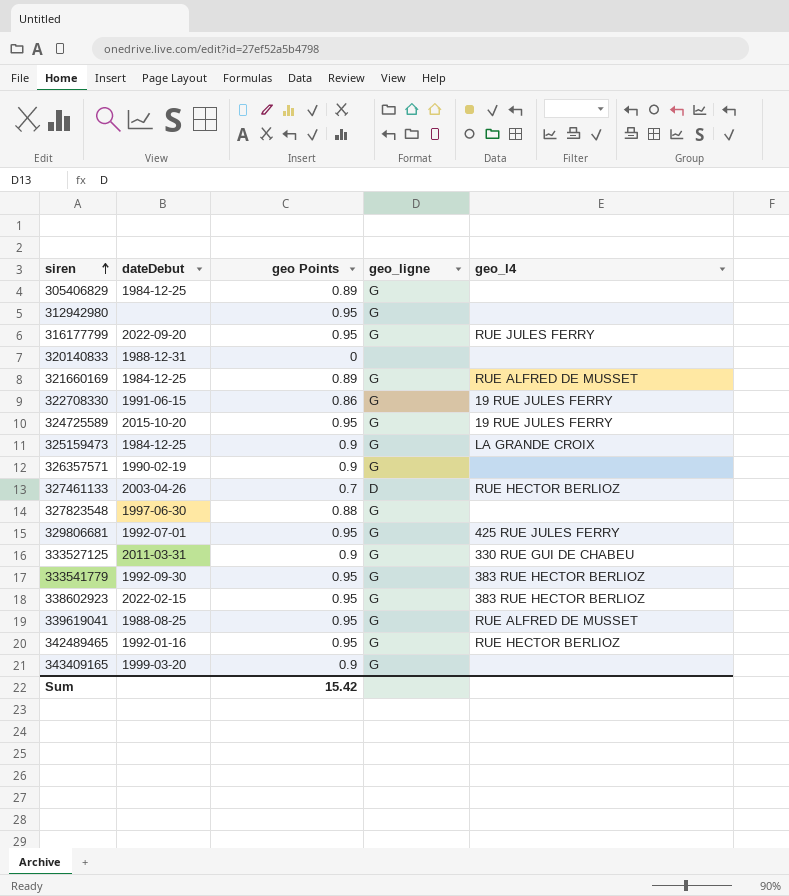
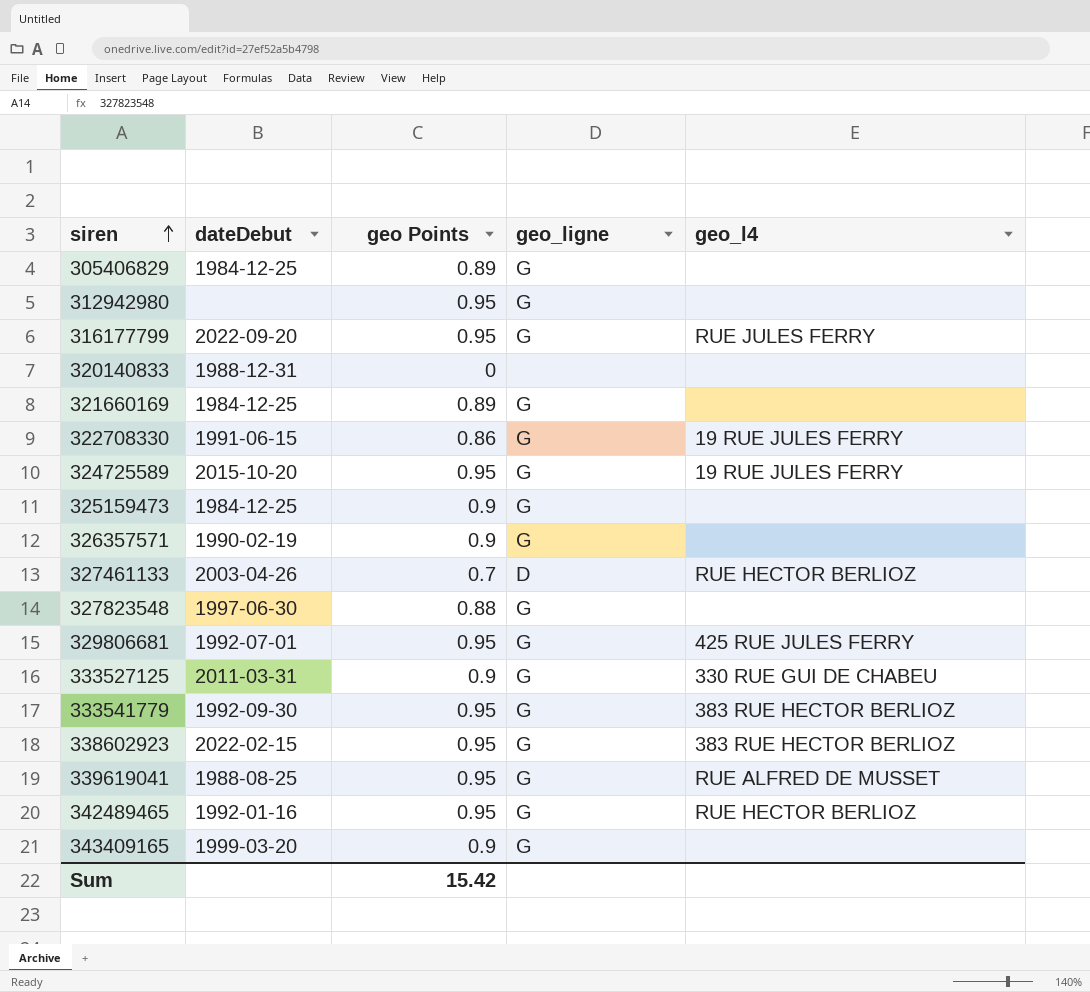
321660169 | geo_l4: RUE ALFRED DE MUSSET -> none
325159473 | geo_l4: LA GRANDE CROIX -> none

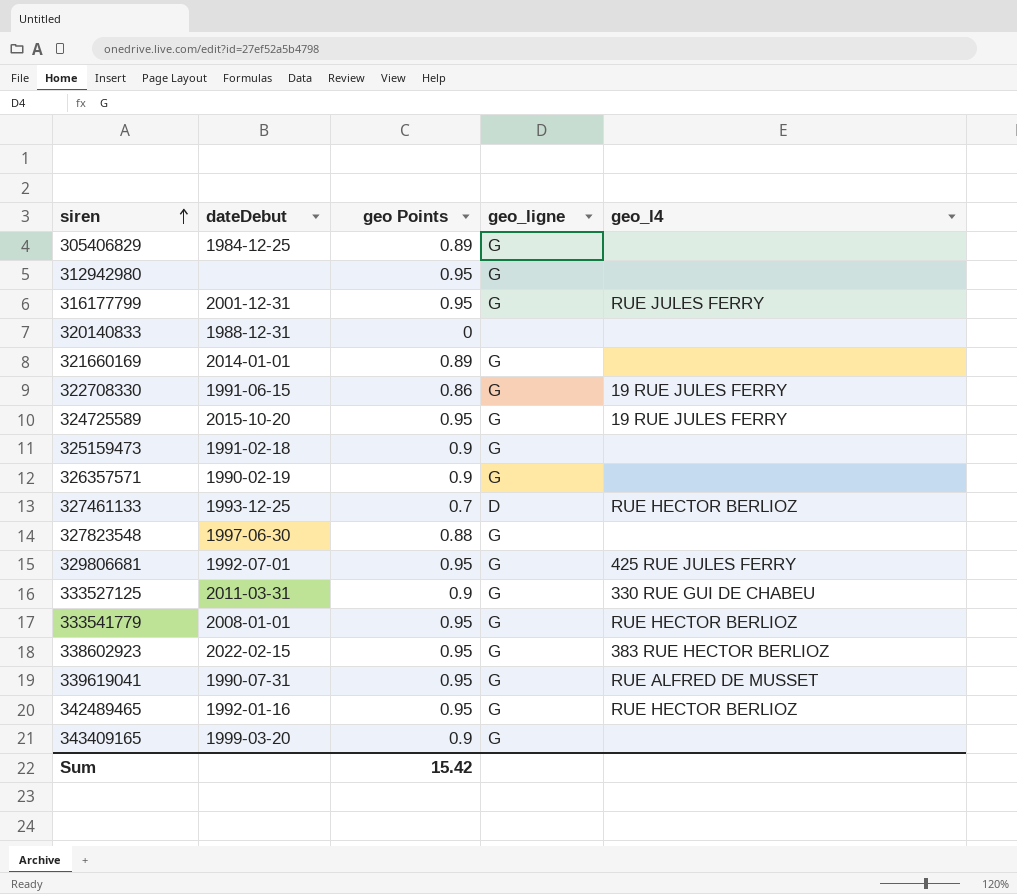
316177799 | dateDebut: 2022-09-20 -> 2001-12-31
321660169 | dateDebut: 1984-12-25 -> 2014-01-01
325159473 | dateDebut: 1984-12-25 -> 1991-02-18
327461133 | dateDebut: 2003-04-26 -> 1993-12-25
333541779 | dateDebut: 1992-09-30 -> 2008-01-01
333541779 | geo_l4: 383 RUE HECTOR BERLIOZ -> RUE HECTOR BERLIOZ
339619041 | dateDebut: 1988-08-25 -> 1990-07-31

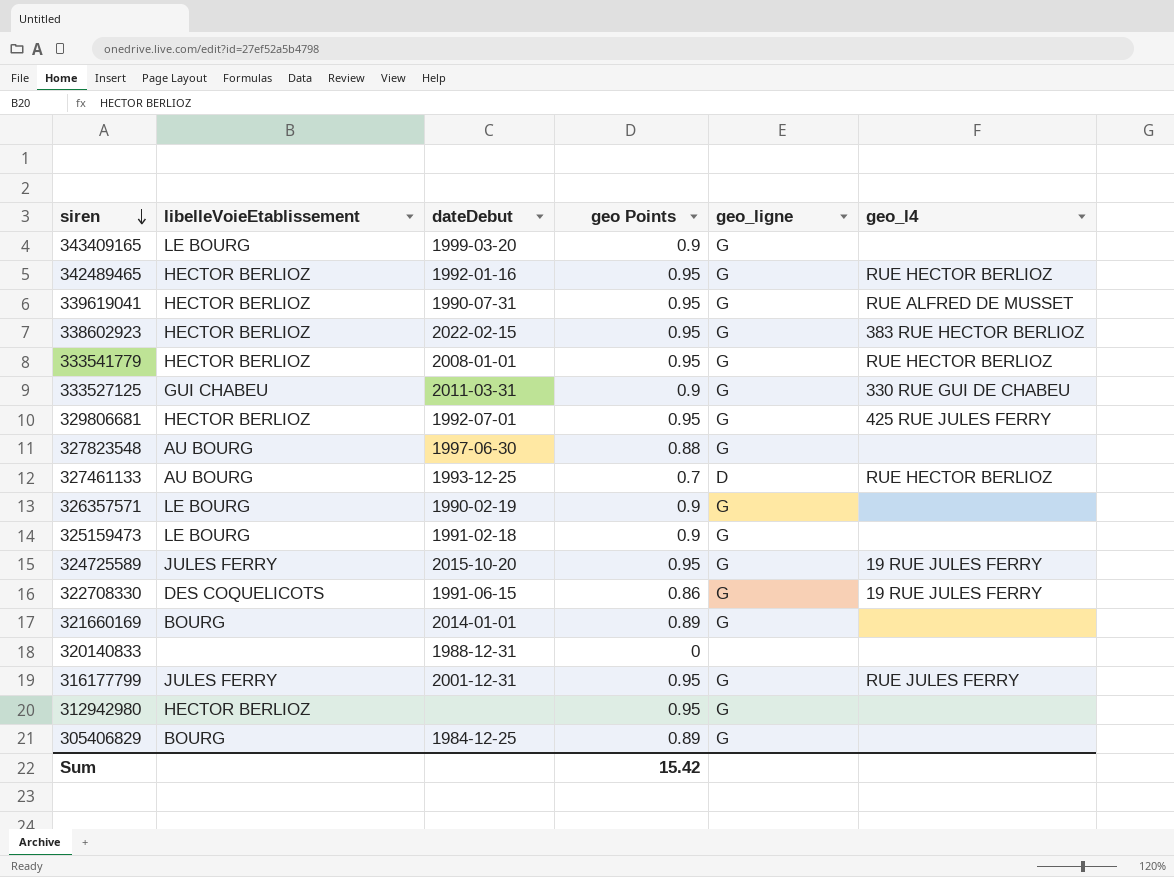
row order: siren ascending -> siren descending
column libelleVoieEtablissement | position: none -> 2

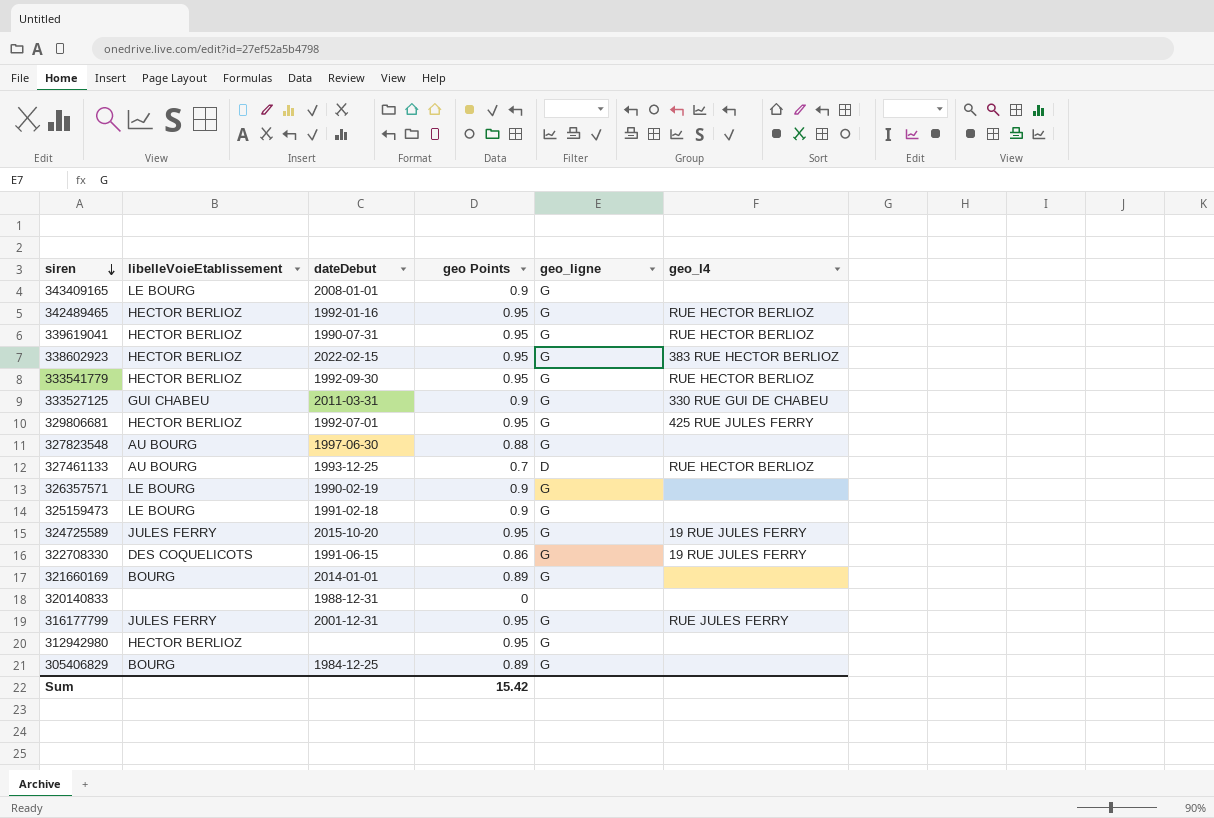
343409165 | dateDebut: 1999-03-20 -> 2008-01-01
339619041 | geo_l4: RUE ALFRED DE MUSSET -> RUE HECTOR BERLIOZ
333541779 | dateDebut: 2008-01-01 -> 1992-09-30

